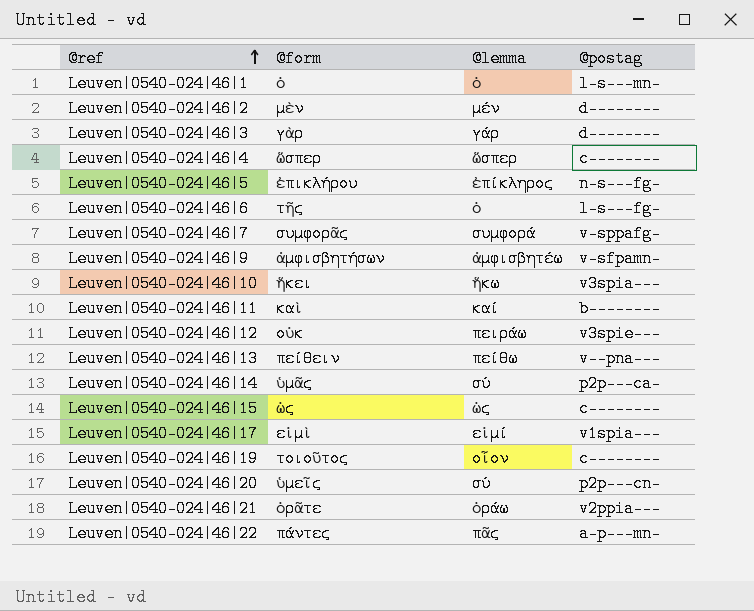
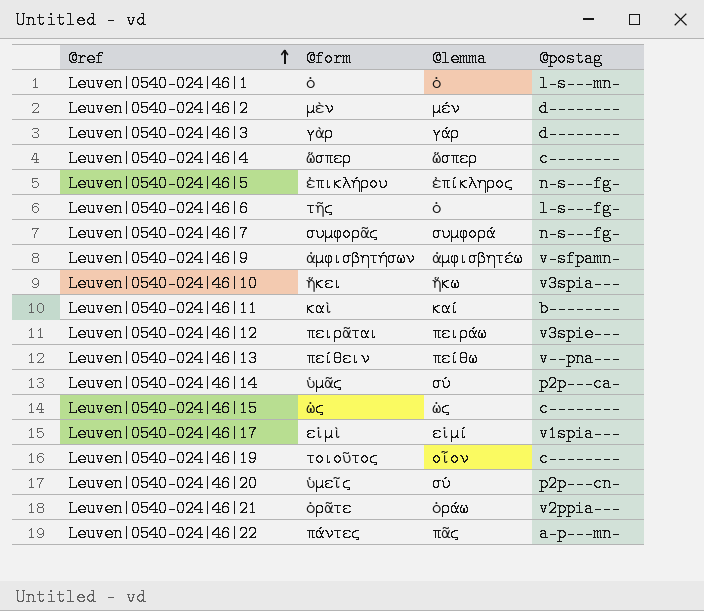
Leuven|0540-024|46|7 | @postag: v-sppafg- -> n-s---fg-
Leuven|0540-024|46|12 | @form: οὐκ -> πειρᾶται

